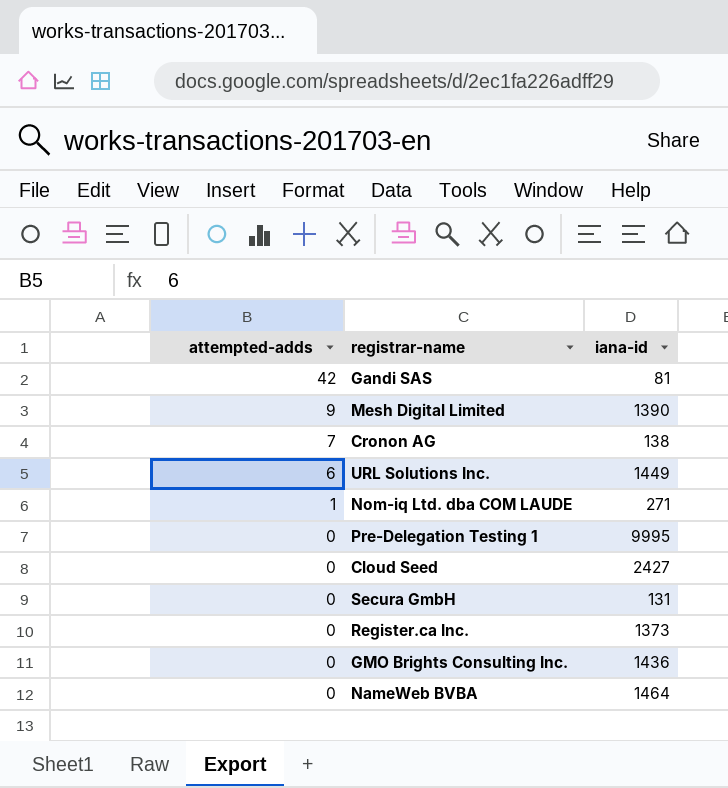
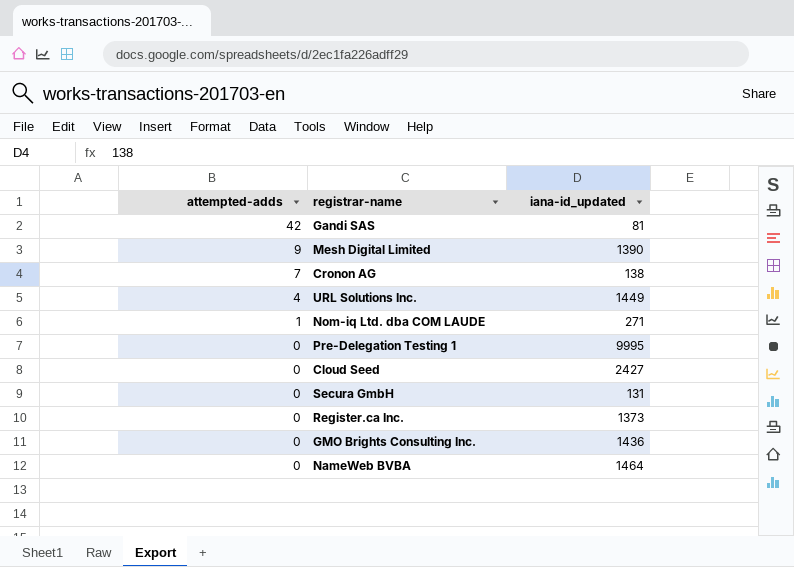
column name: iana-id -> iana-id_updated
URL Solutions Inc. | attempted-adds: 6 -> 4

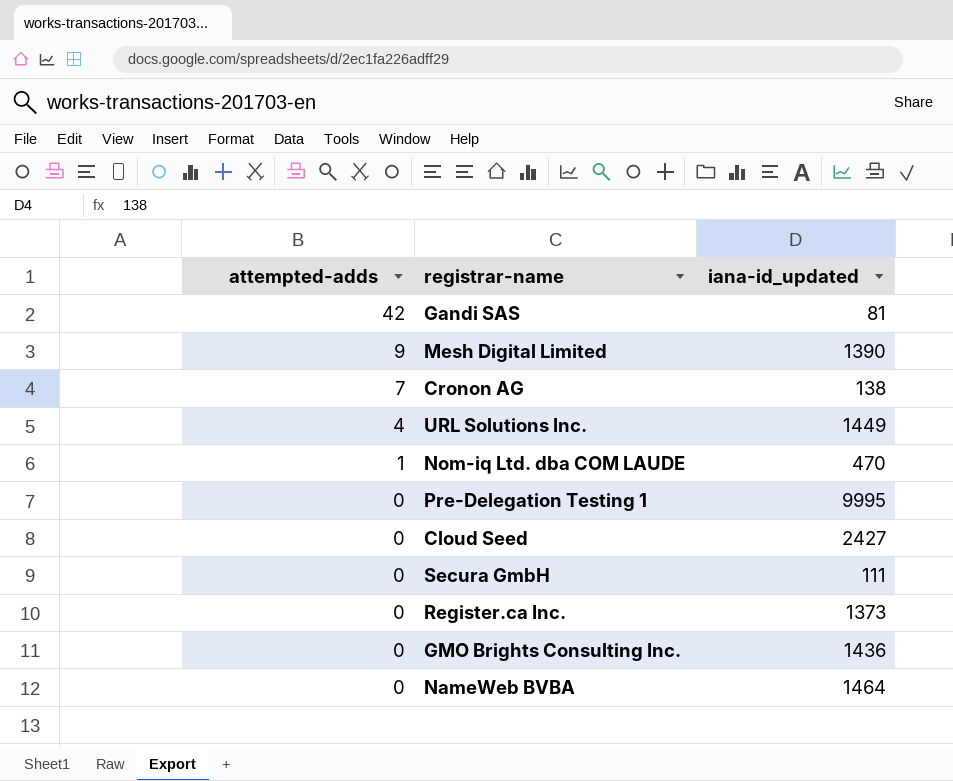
Nom-iq Ltd. dba COM LAUDE | iana-id_updated: 271 -> 470
Secura GmbH | iana-id_updated: 131 -> 111

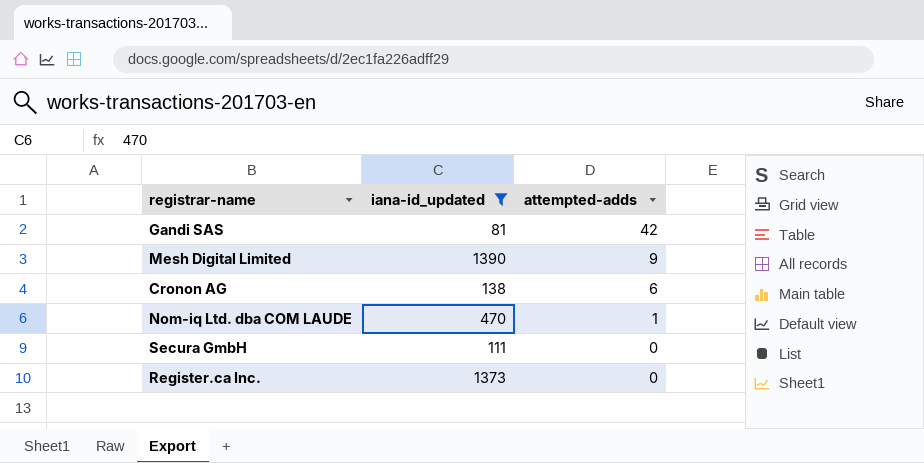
filter: none -> iana-id_updated <= 1390
column attempted-adds | position: 1 -> 3
Cronon AG | attempted-adds: 7 -> 6

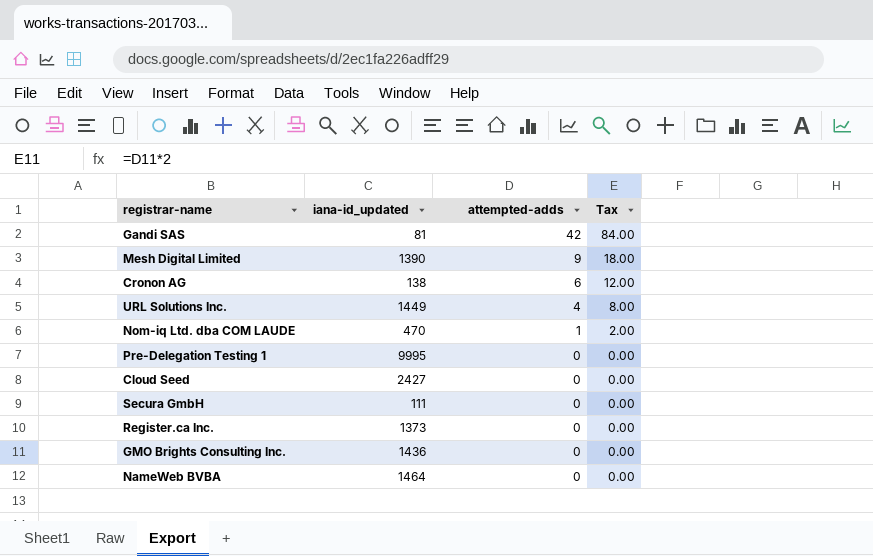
filter: iana-id_updated <= 1390 -> none
column Tax | formula: none -> [attempted-adds] * 2

